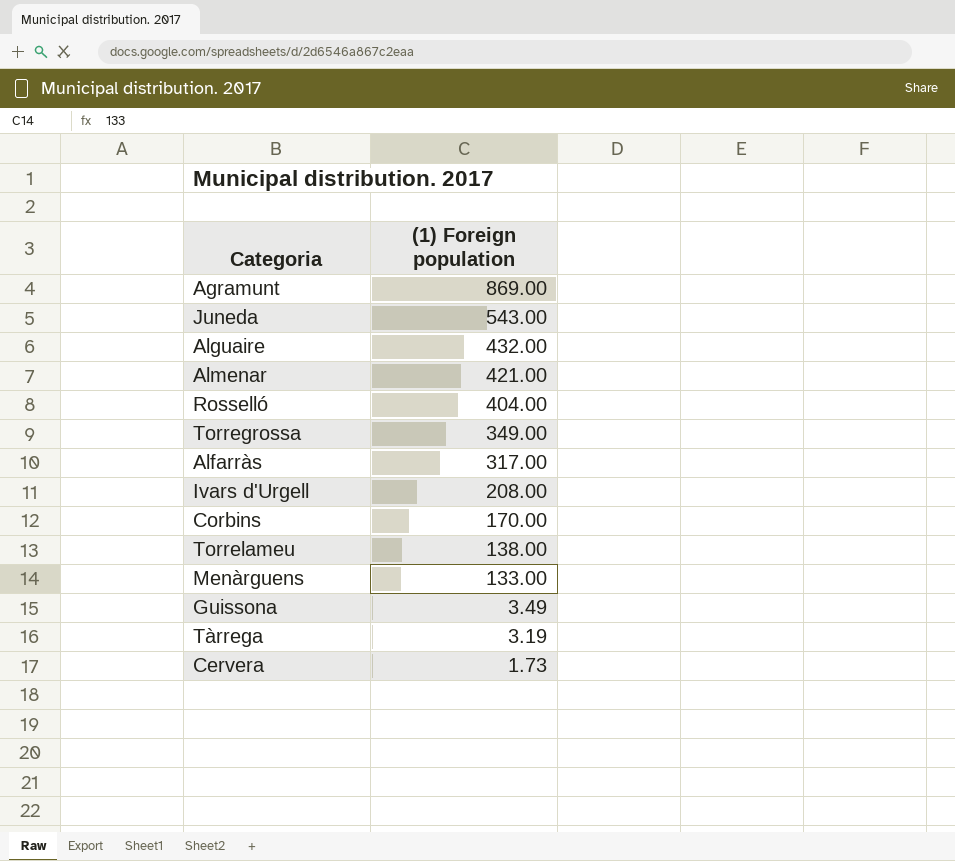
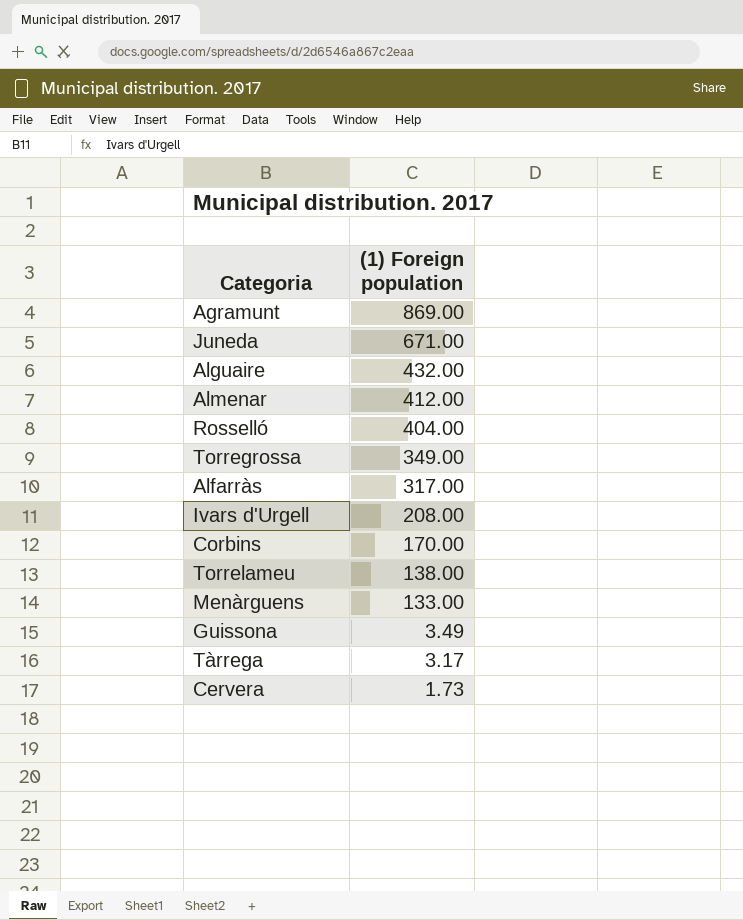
Juneda | (1) Foreign population: 543.00 -> 671.00
Almenar | (1) Foreign population: 421.00 -> 412.00
Tàrrega | (1) Foreign population: 3.19 -> 3.17

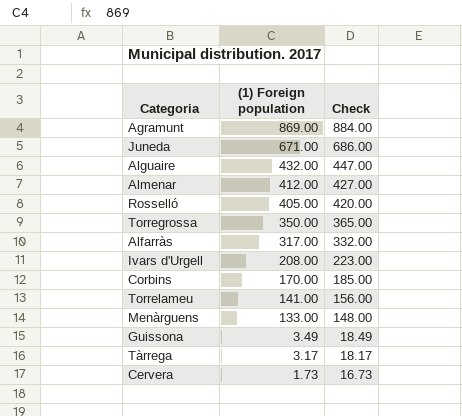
column Check | formula: none -> [(1) Foreign population] + 15
Rosselló | (1) Foreign population: 404.00 -> 405.00
Torregrossa | (1) Foreign population: 349.00 -> 350.00
Torrelameu | (1) Foreign population: 138.00 -> 141.00

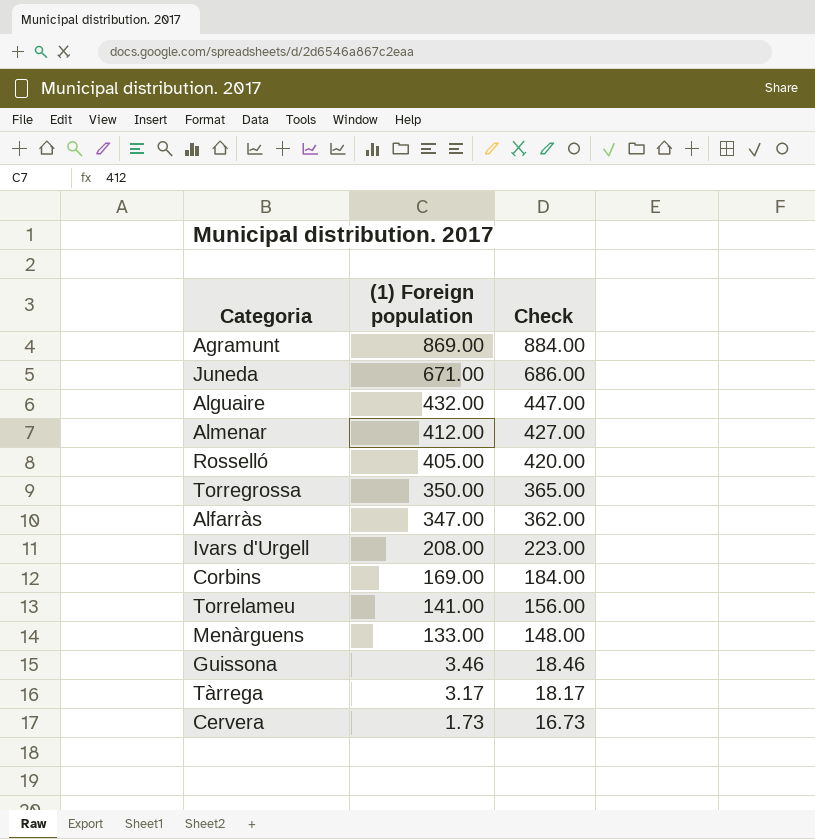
Alfarràs | (1) Foreign population: 317.00 -> 347.00
Alfarràs | Check: 332.00 -> 362.00
Corbins | (1) Foreign population: 170.00 -> 169.00
Corbins | Check: 185.00 -> 184.00
Guissona | (1) Foreign population: 3.49 -> 3.46
Guissona | Check: 18.49 -> 18.46

